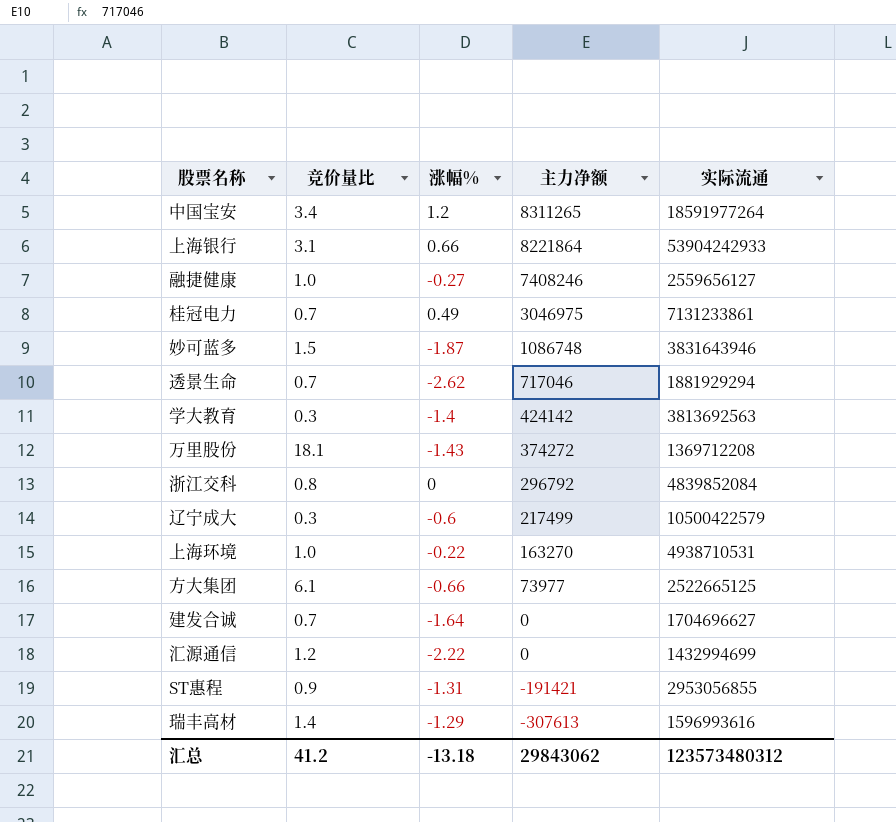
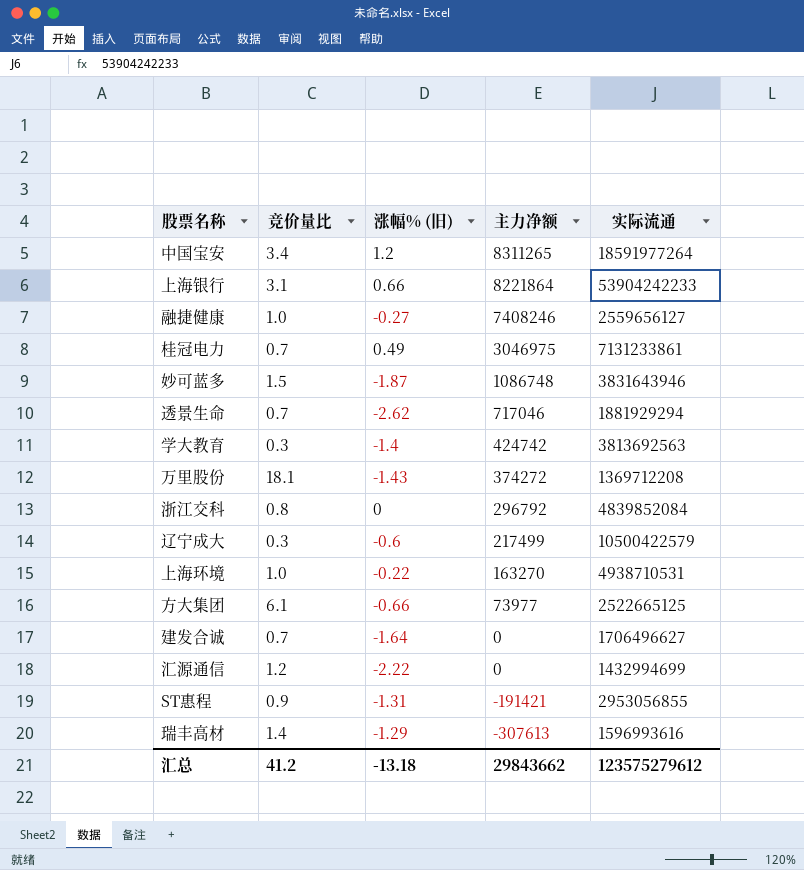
column name: 涨幅% -> 涨幅% (旧)
上海银行 | 实际流通: 53904242933 -> 53904242233
学大教育 | 主力净额: 424142 -> 424742
建发合诚 | 实际流通: 1704696627 -> 1706496627
汇总 | 主力净额: 29843062 -> 29843662
汇总 | 实际流通: 123573480312 -> 123575279612

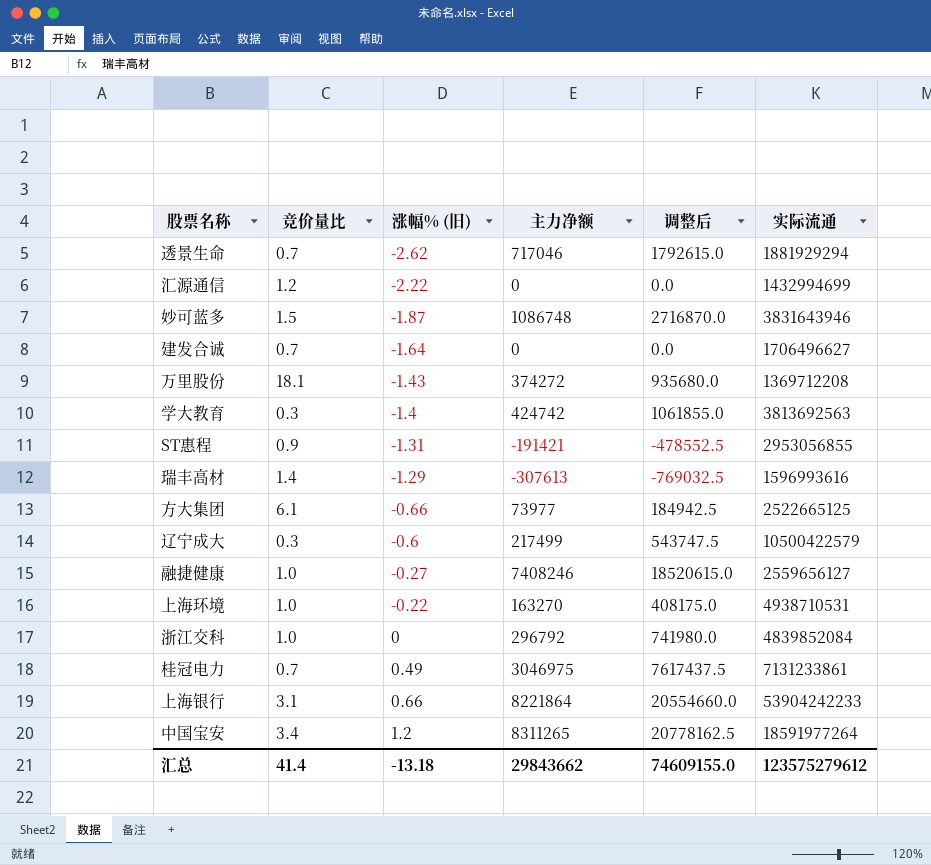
row order: 主力净额 descending -> 涨幅% (旧) ascending
column 调整后 | formula: none -> [主力净额] * 2.5
浙江交科 | 竞价量比: 0.8 -> 1.0
汇总 | 竞价量比: 41.2 -> 41.4

